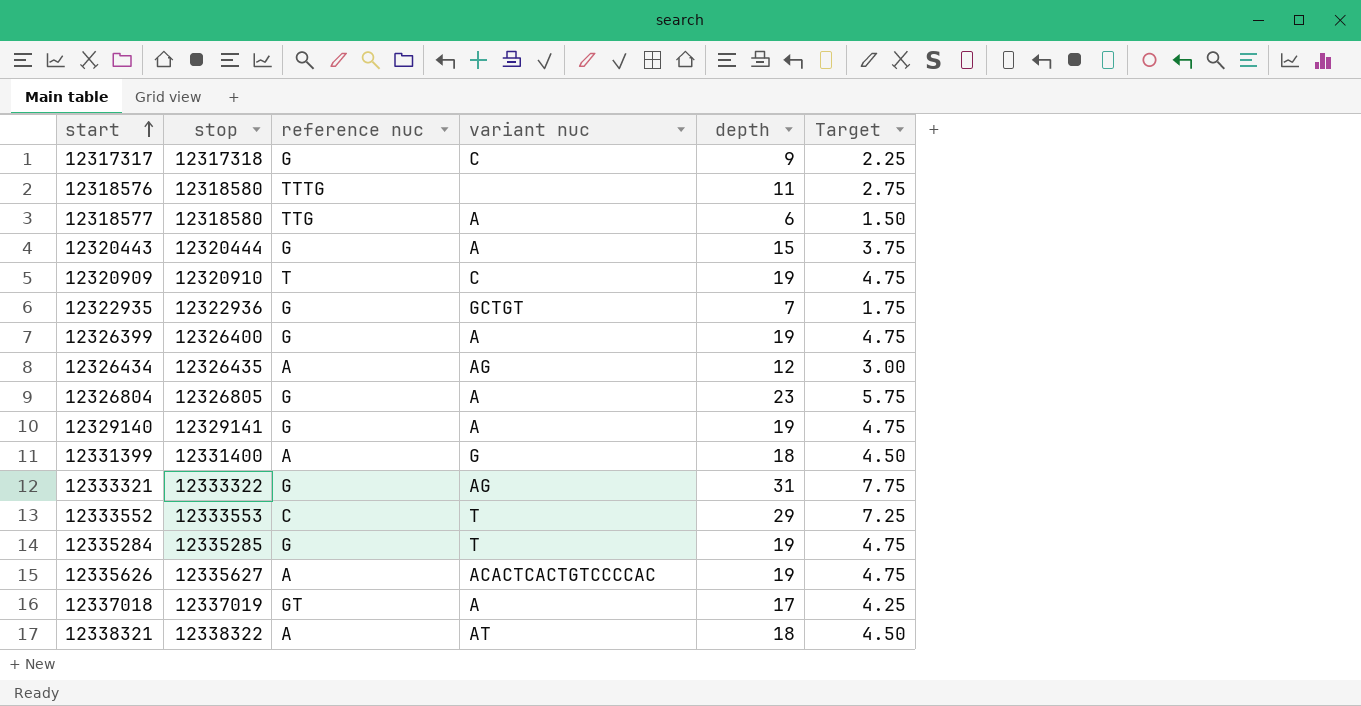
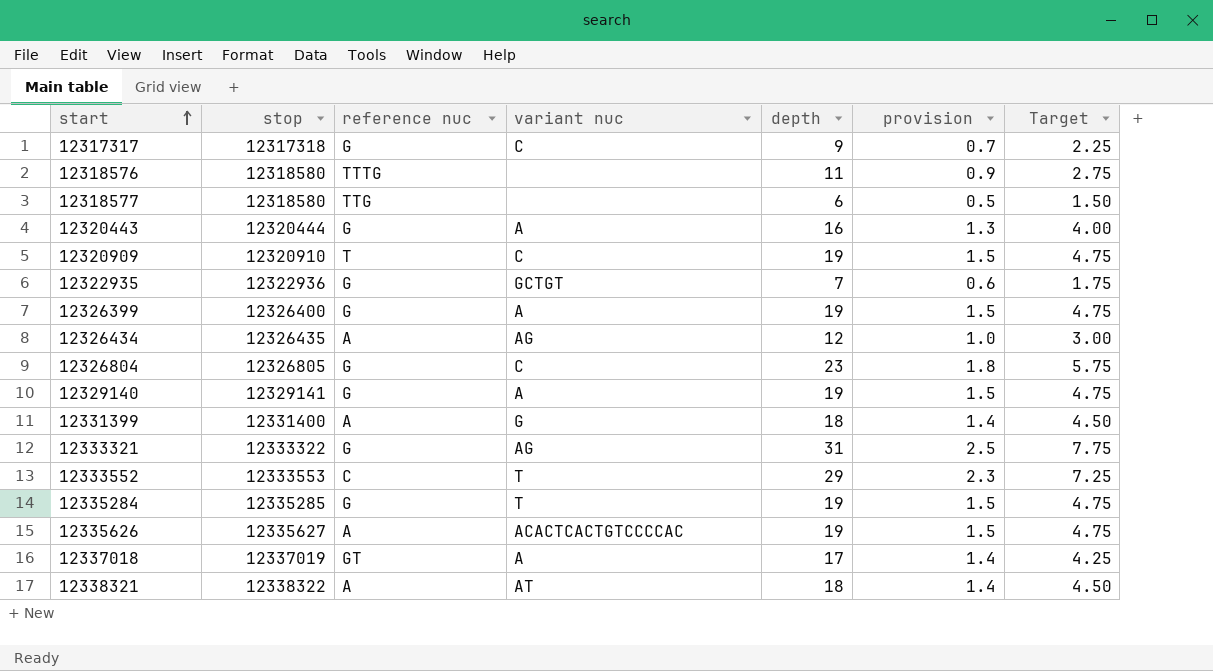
column provision | formula: none -> [depth] * 0.08
12318577 | variant nuc: A -> none
12320443 | depth: 15 -> 16
12320443 | Target: 3.75 -> 4.00
12326804 | variant nuc: A -> C

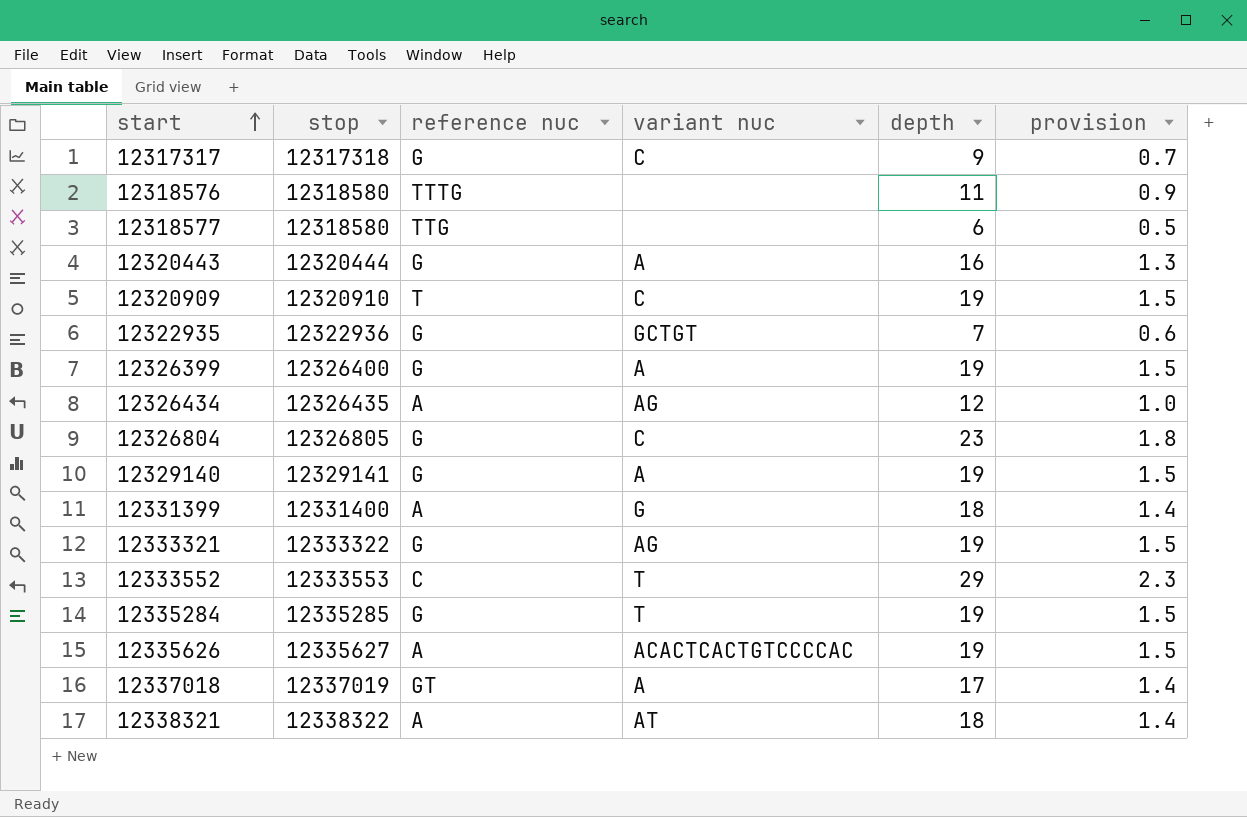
column Target | formula: [depth] * 0.25 -> none
12333321 | depth: 31 -> 19
12333321 | provision: 2.5 -> 1.5

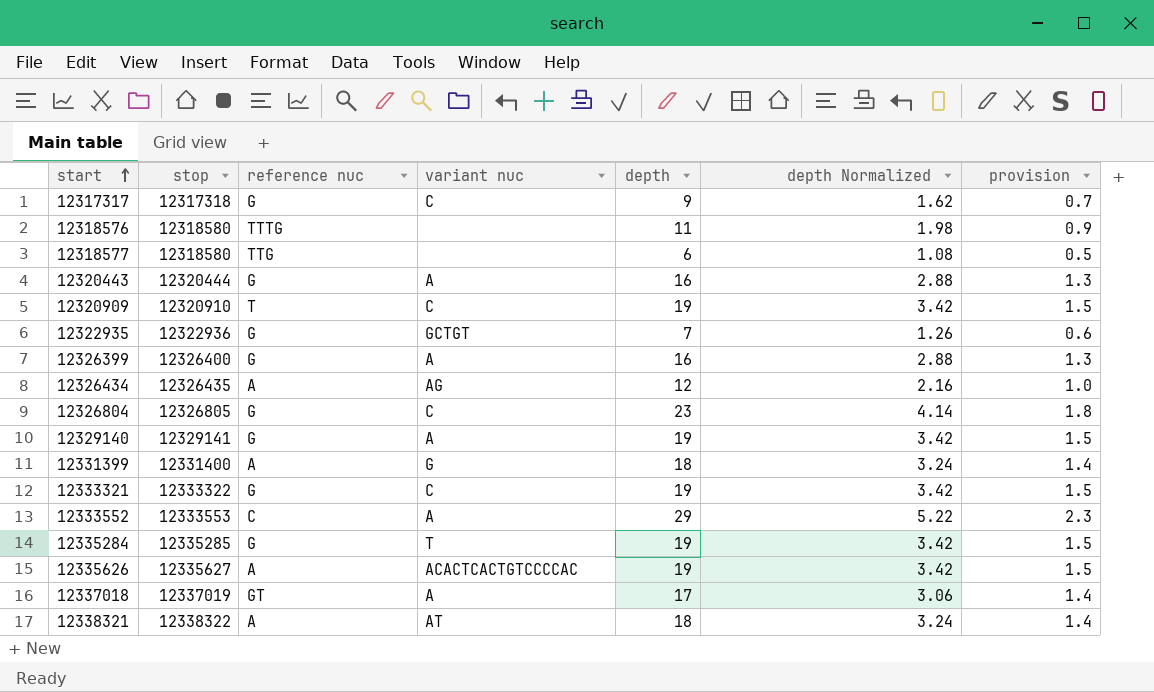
column depth Normalized | formula: none -> [depth] * 0.18
12326399 | depth: 19 -> 16
12326399 | provision: 1.5 -> 1.3
12333321 | variant nuc: AG -> C
12333552 | variant nuc: T -> A

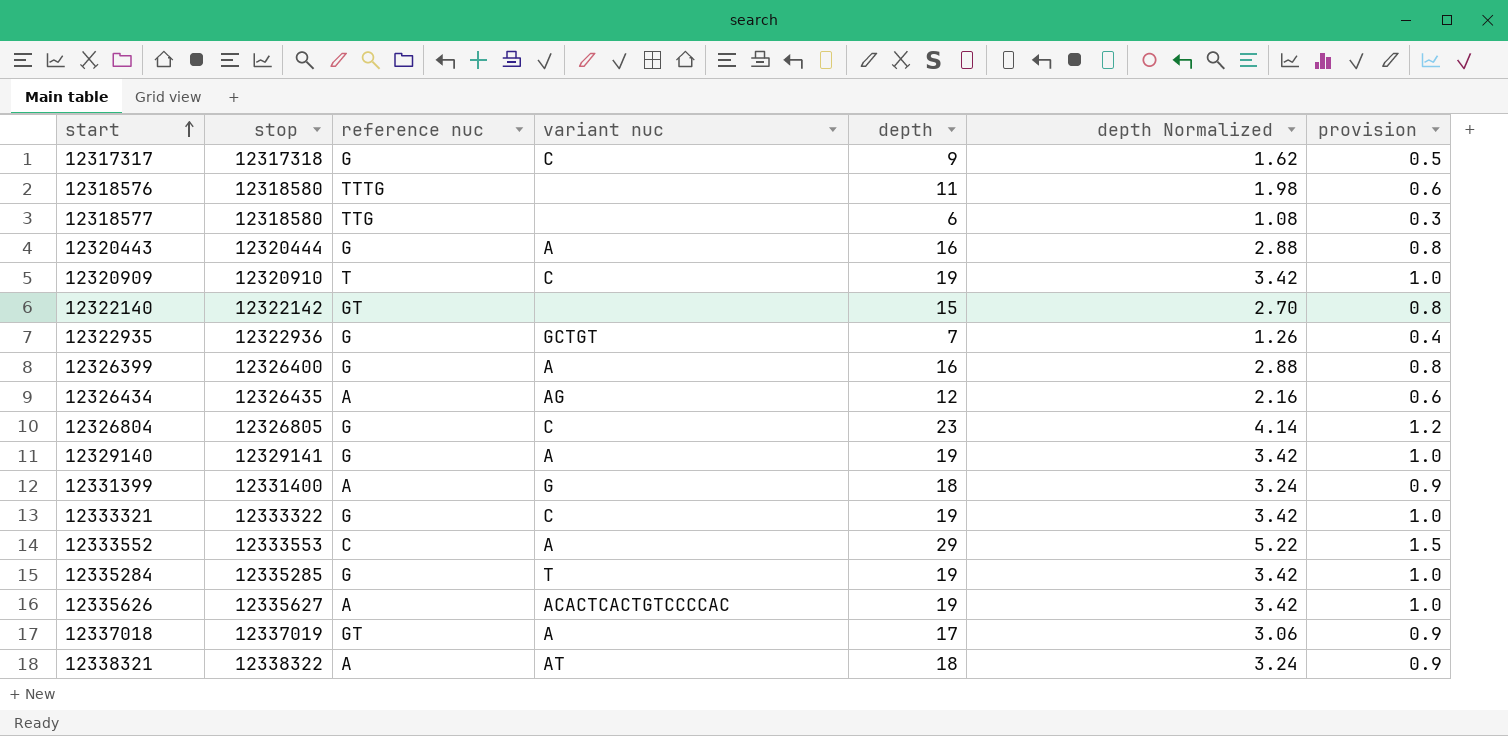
column provision | formula: [depth] * 0.08 -> [depth] * 0.05
row 12322140: none -> 12322142 | GT | none | 15 | 2.70 | 0.8

